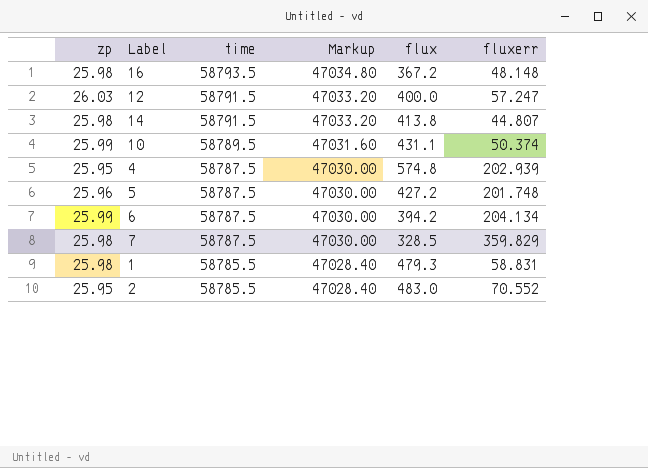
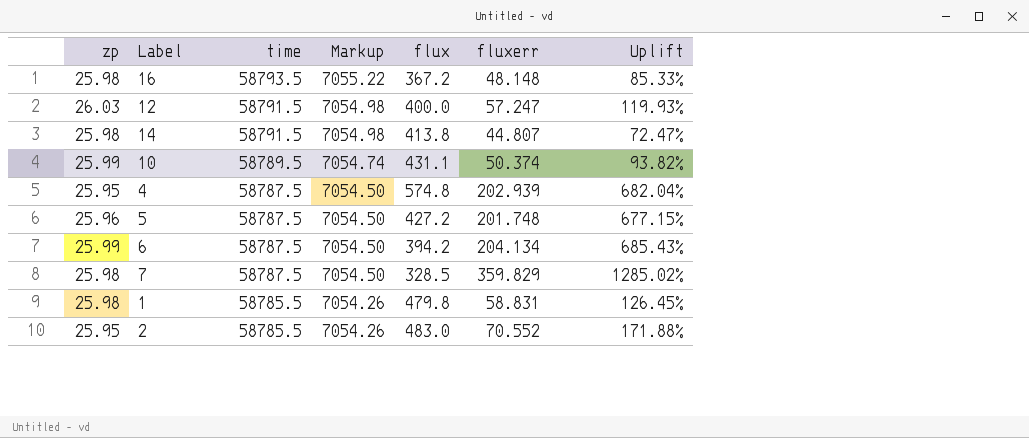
column Markup | formula: [time] * 0.8 -> [time] * 0.12
column Uplift | formula: none -> ([fluxerr] - [zp]) / [zp]
1 | flux: 479.3 -> 479.8

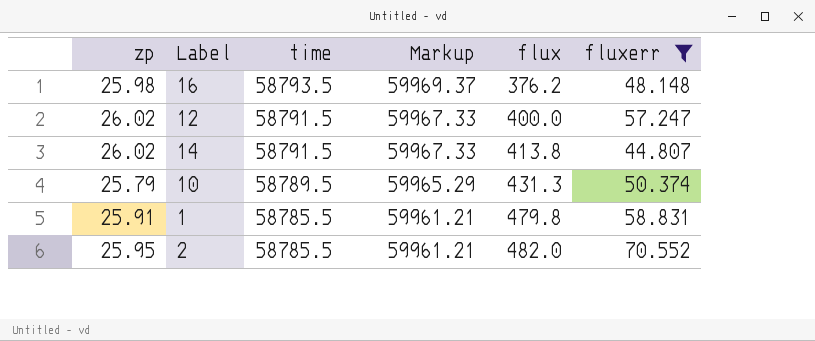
filter: none -> fluxerr <= 70.552
column Uplift | formula: ([fluxerr] - [zp]) / [zp] -> none
column Markup | formula: [time] * 0.12 -> [time] * 1.02
16 | flux: 367.2 -> 376.2
12 | zp: 26.03 -> 26.02
14 | zp: 25.98 -> 26.02
10 | zp: 25.99 -> 25.79
10 | flux: 431.1 -> 431.3
1 | zp: 25.98 -> 25.91
2 | flux: 483.0 -> 482.0

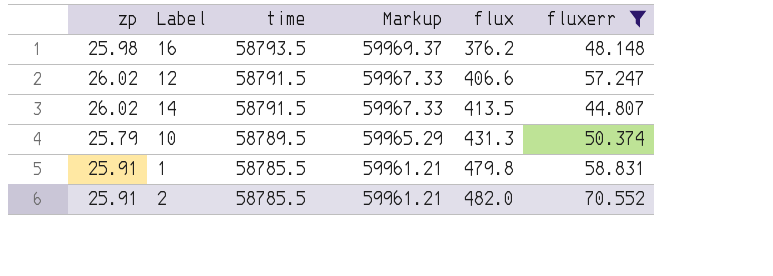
12 | flux: 400.0 -> 406.6
14 | flux: 413.8 -> 413.5
2 | zp: 25.95 -> 25.91

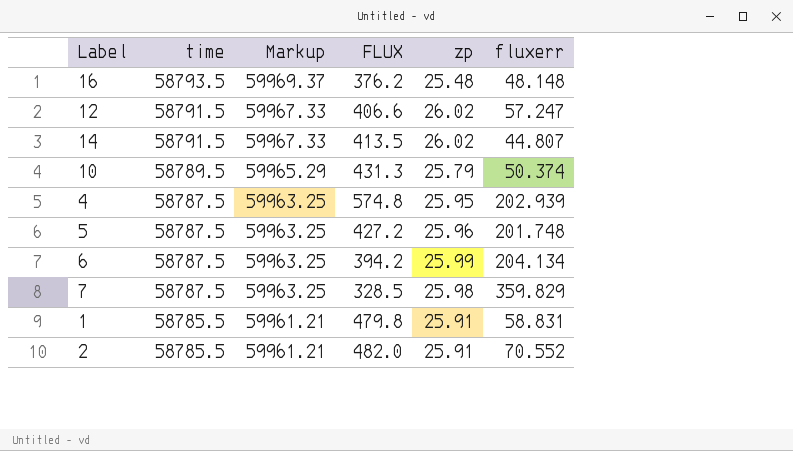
filter: fluxerr <= 70.552 -> none
column name: flux -> FLUX
column zp | position: 1 -> 5
16 | zp: 25.98 -> 25.48

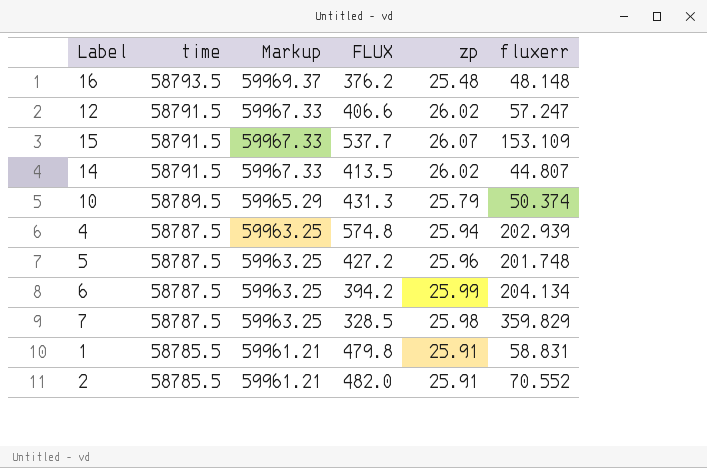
row 15: none -> 58791.5 | 59967.33 | 537.7 | 26.07 | 153.109
4 | zp: 25.95 -> 25.94

